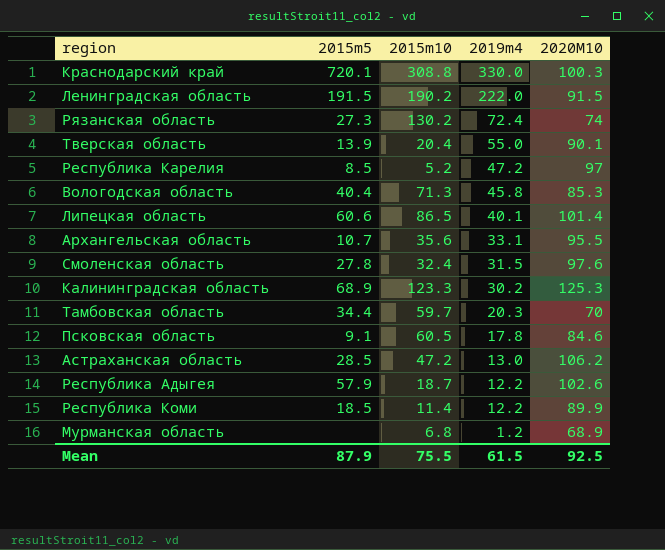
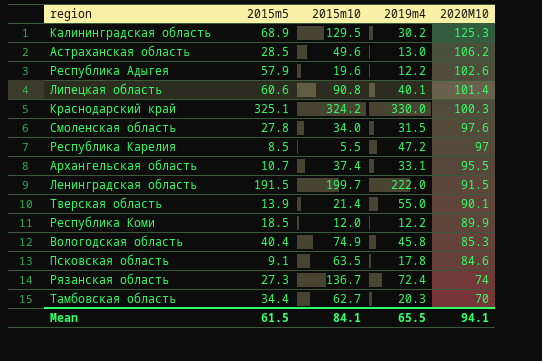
row order: 2019m4 descending -> 2020M10 descending
row Мурманская область: none | 6.8 | 1.2 | 68.9 -> none
Калининградская область | 2015m10: 123.3 -> 129.5
Астраханская область | 2015m10: 47.2 -> 49.6
Республика Адыгея | 2015m10: 18.7 -> 19.6
Липецкая область | 2015m10: 86.5 -> 90.8
Краснодарский край | 2015m5: 720.1 -> 325.1
Краснодарский край | 2015m10: 308.8 -> 324.2
Смоленская область | 2015m10: 32.4 -> 34.0
Республика Карелия | 2015m10: 5.2 -> 5.5
Архангельская область | 2015m10: 35.6 -> 37.4
Ленинградская область | 2015m10: 190.2 -> 199.7
Тверская область | 2015m10: 20.4 -> 21.4
Республика Коми | 2015m10: 11.4 -> 12.0
Вологодская область | 2015m10: 71.3 -> 74.9
Псковская область | 2015m10: 60.5 -> 63.5
Рязанская область | 2015m10: 130.2 -> 136.7
Тамбовская область | 2015m10: 59.7 -> 62.7
Mean | 2015m5: 87.9 -> 61.5
Mean | 2015m10: 75.5 -> 84.1
Mean | 2019m4: 61.5 -> 65.5
Mean | 2020M10: 92.5 -> 94.1

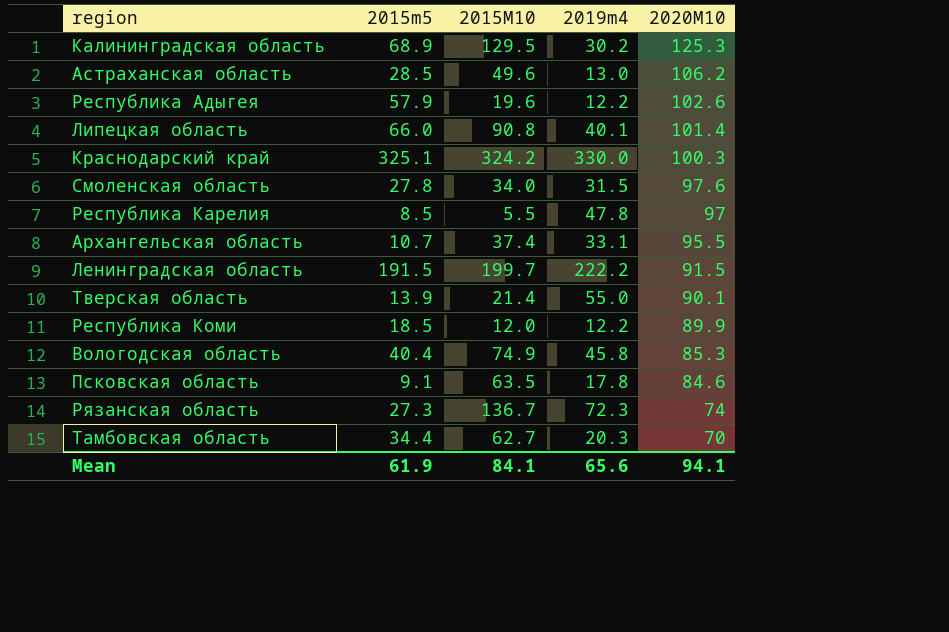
column name: 2015m10 -> 2015M10
Липецкая область | 2015m5: 60.6 -> 66.0
Республика Карелия | 2019m4: 47.2 -> 47.8
Ленинградская область | 2019m4: 222.0 -> 222.2
Рязанская область | 2019m4: 72.4 -> 72.3
Mean | 2015m5: 61.5 -> 61.9
Mean | 2019m4: 65.5 -> 65.6

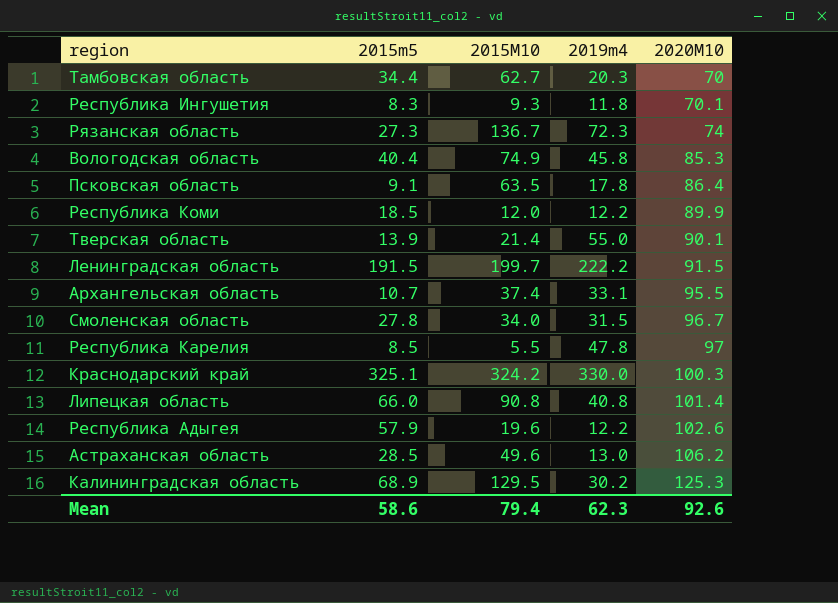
row order: 2020M10 descending -> 2020M10 ascending
row Республика Ингушетия: none -> 8.3 | 9.3 | 11.8 | 70.1
Псковская область | 2020M10: 84.6 -> 86.4
Смоленская область | 2020M10: 97.6 -> 96.7
Липецкая область | 2019m4: 40.1 -> 40.8
Mean | 2015m5: 61.9 -> 58.6
Mean | 2015M10: 84.1 -> 79.4
Mean | 2019m4: 65.6 -> 62.3
Mean | 2020M10: 94.1 -> 92.6

